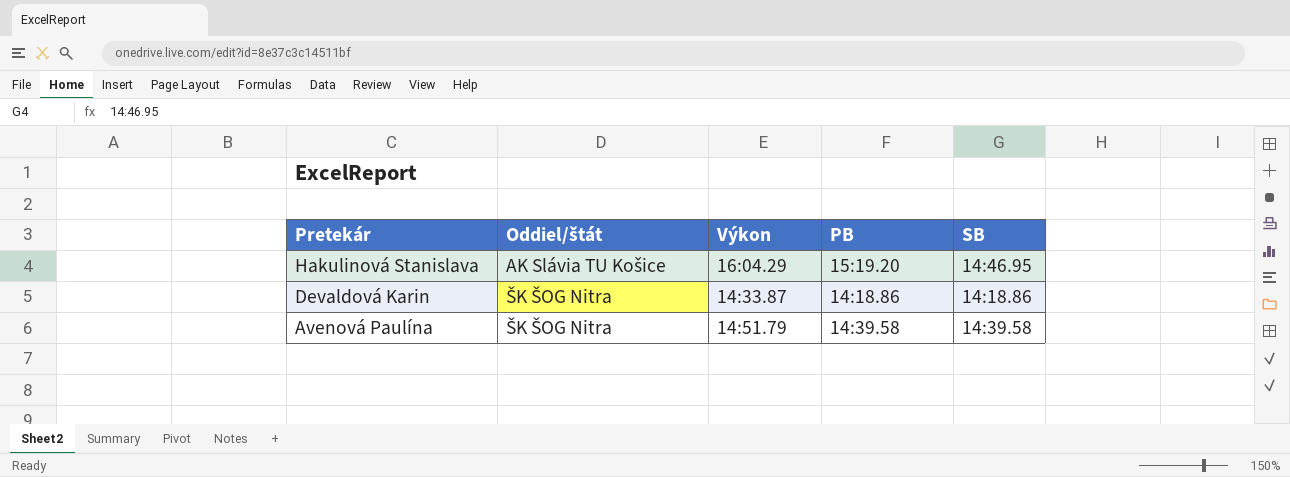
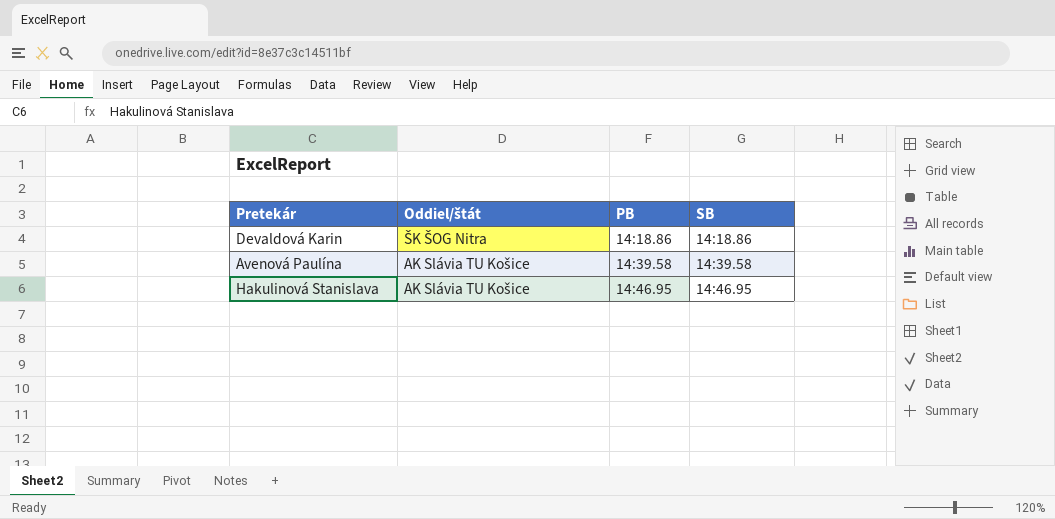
row order: Pretekár descending -> Oddiel/štát descending
column Výkon | position: 3 -> none
Avenová Paulína | Oddiel/štát: ŠK ŠOG Nitra -> AK Slávia TU Košice
Hakulinová Stanislava | PB: 15:19.20 -> 14:46.95

